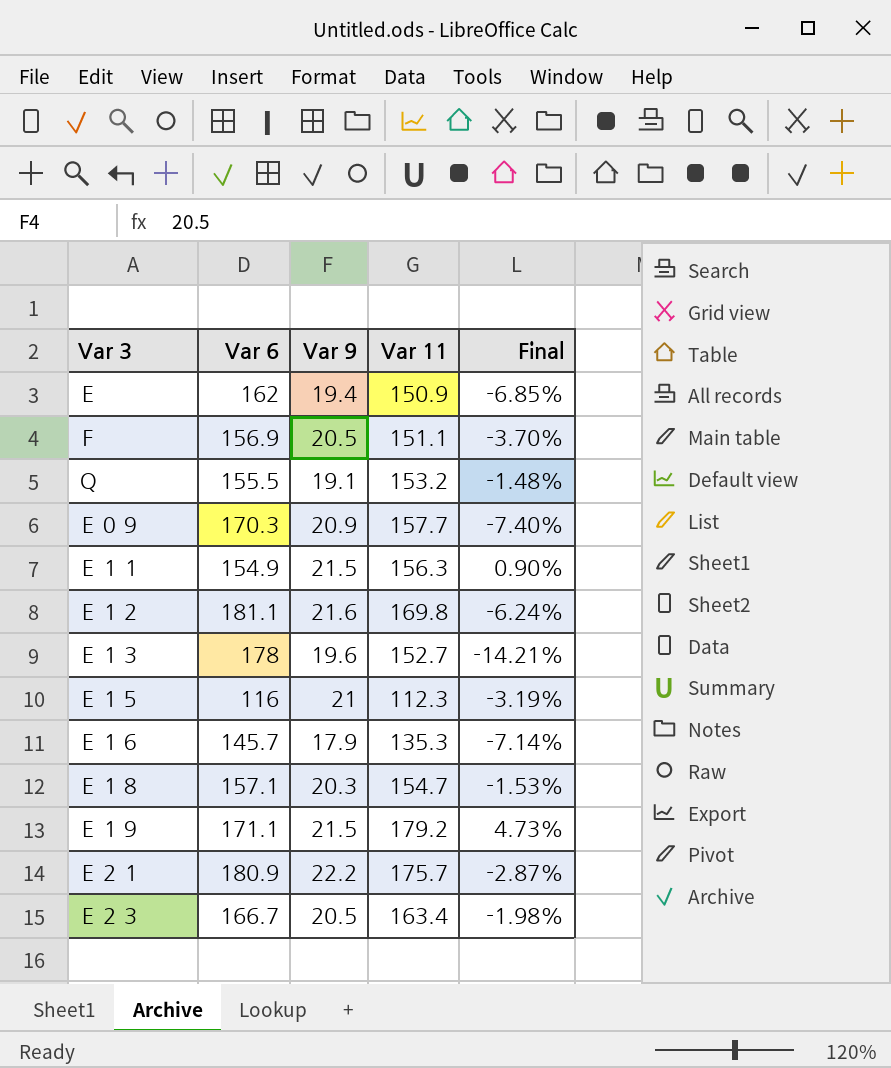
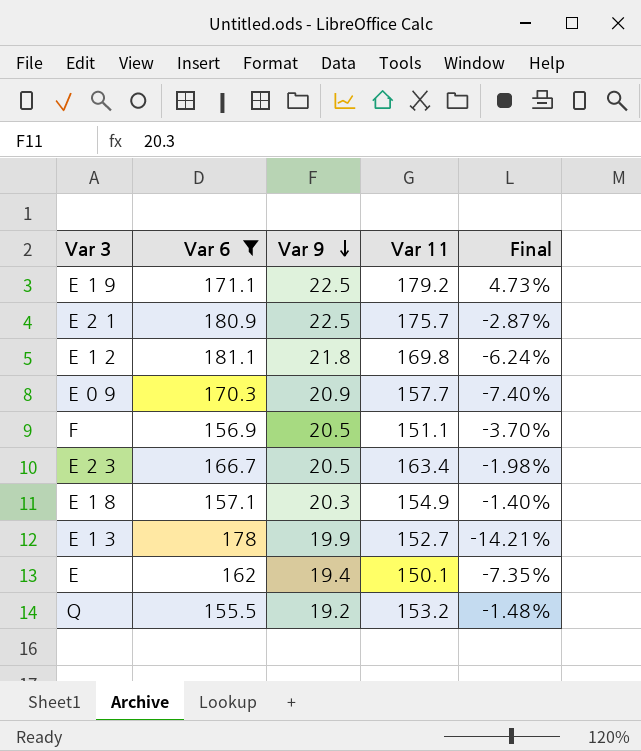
filter: none -> Var 6 >= 155.5
row order: none -> Var 9 descending
Ｅ１９ | Var 9: 21.5 -> 22.5
Ｅ２１ | Var 9: 22.2 -> 22.5
Ｅ１２ | Var 9: 21.6 -> 21.8
Ｅ１８ | Var 11: 154.7 -> 154.9
Ｅ１８ | Final: -1.53% -> -1.40%
Ｅ１３ | Var 9: 19.6 -> 19.9
Ｅ | Var 11: 150.9 -> 150.1
Ｅ | Final: -6.85% -> -7.35%
Ｑ | Var 9: 19.1 -> 19.2

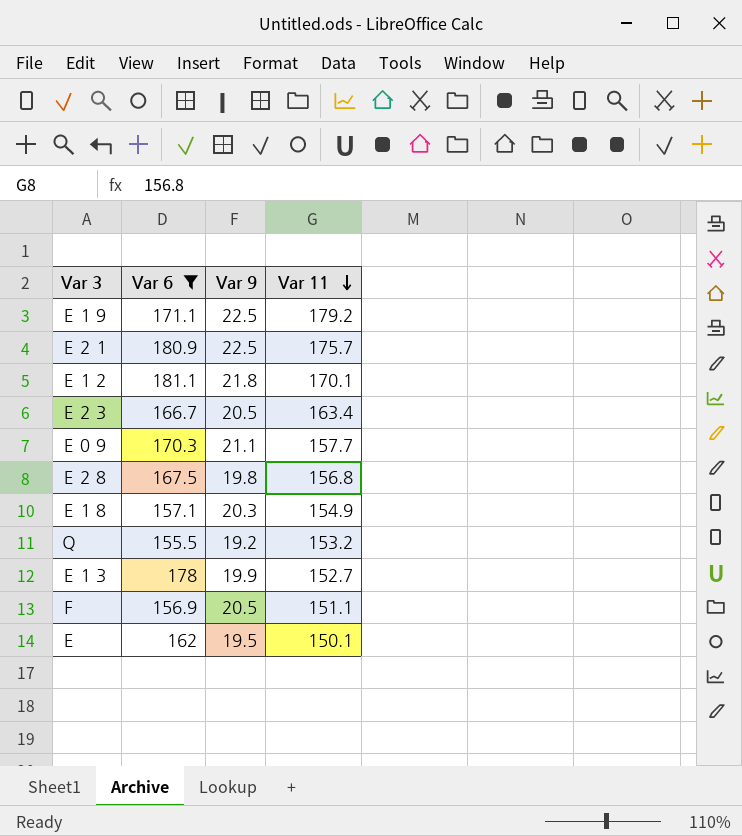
row order: Var 9 descending -> Var 11 descending
column Final | formula: ([Var 11] - [Var 6]) / [Var 6] -> none
Ｅ１２ | Var 11: 169.8 -> 170.1
Ｅ０９ | Var 9: 20.9 -> 21.1
row Ｅ２８: none -> 167.5 | 19.8 | 156.8
Ｅ | Var 9: 19.4 -> 19.5

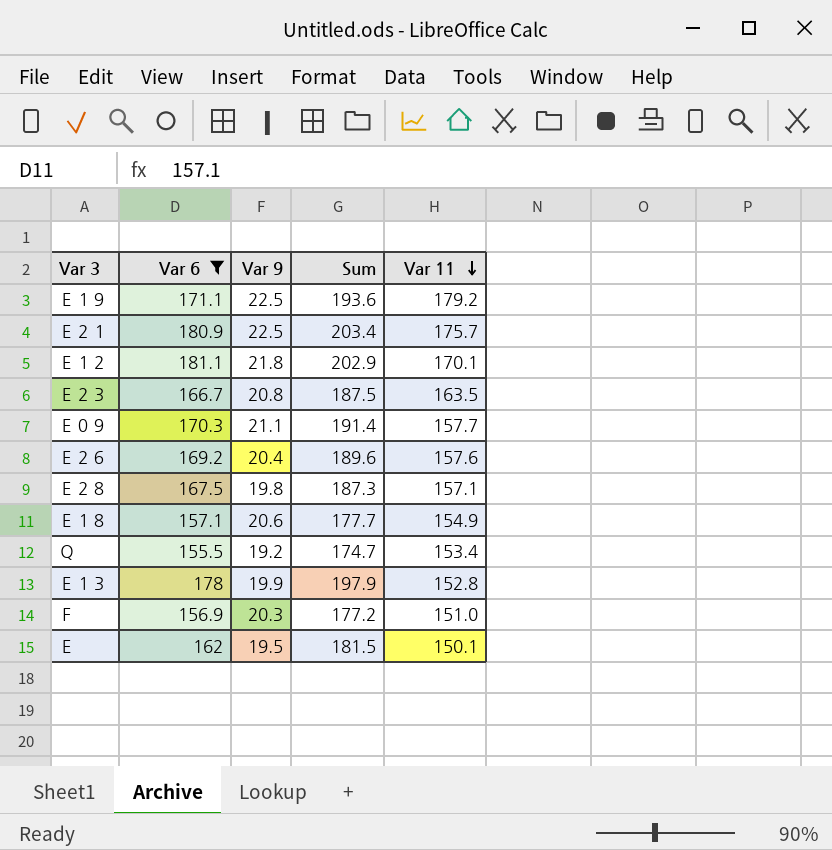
column Sum | formula: none -> [Var 6] + [Var 9]
Ｅ２３ | Var 9: 20.5 -> 20.8
Ｅ２３ | Var 11: 163.4 -> 163.5
row Ｅ２６: none -> 169.2 | 20.4 | 189.6 | 157.6
Ｅ２８ | Var 11: 156.8 -> 157.1
Ｅ１８ | Var 9: 20.3 -> 20.6
Ｑ | Var 11: 153.2 -> 153.4
Ｅ１３ | Var 11: 152.7 -> 152.8
Ｆ | Var 9: 20.5 -> 20.3
Ｆ | Var 11: 151.1 -> 151.0

